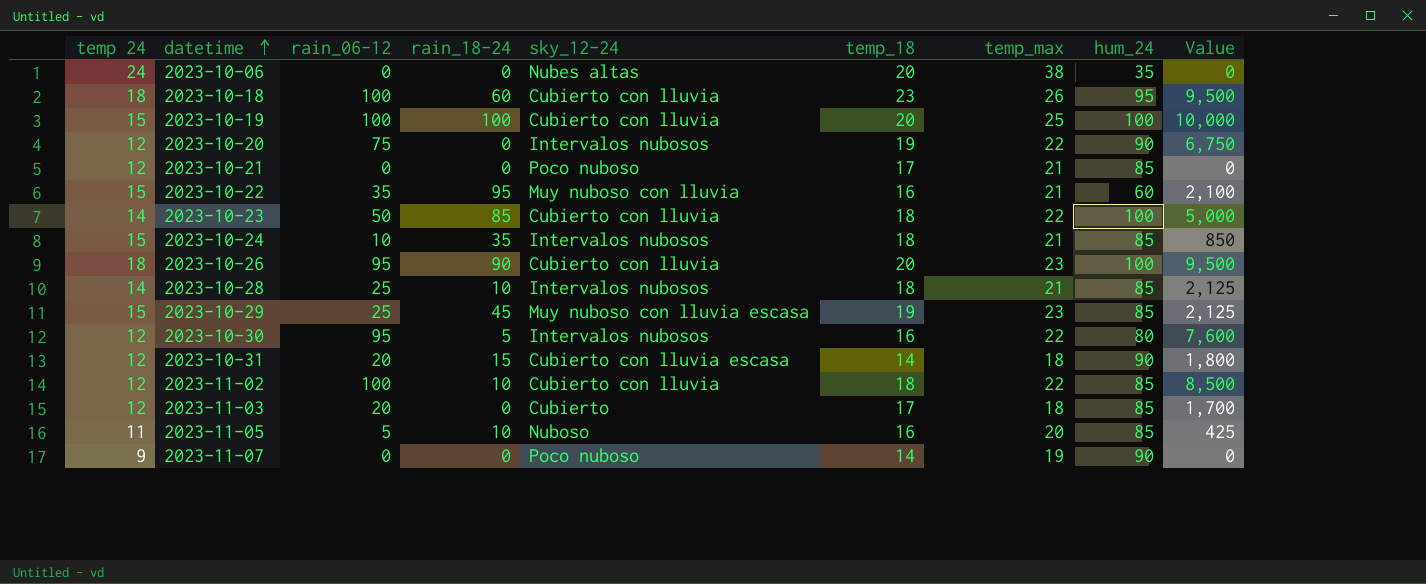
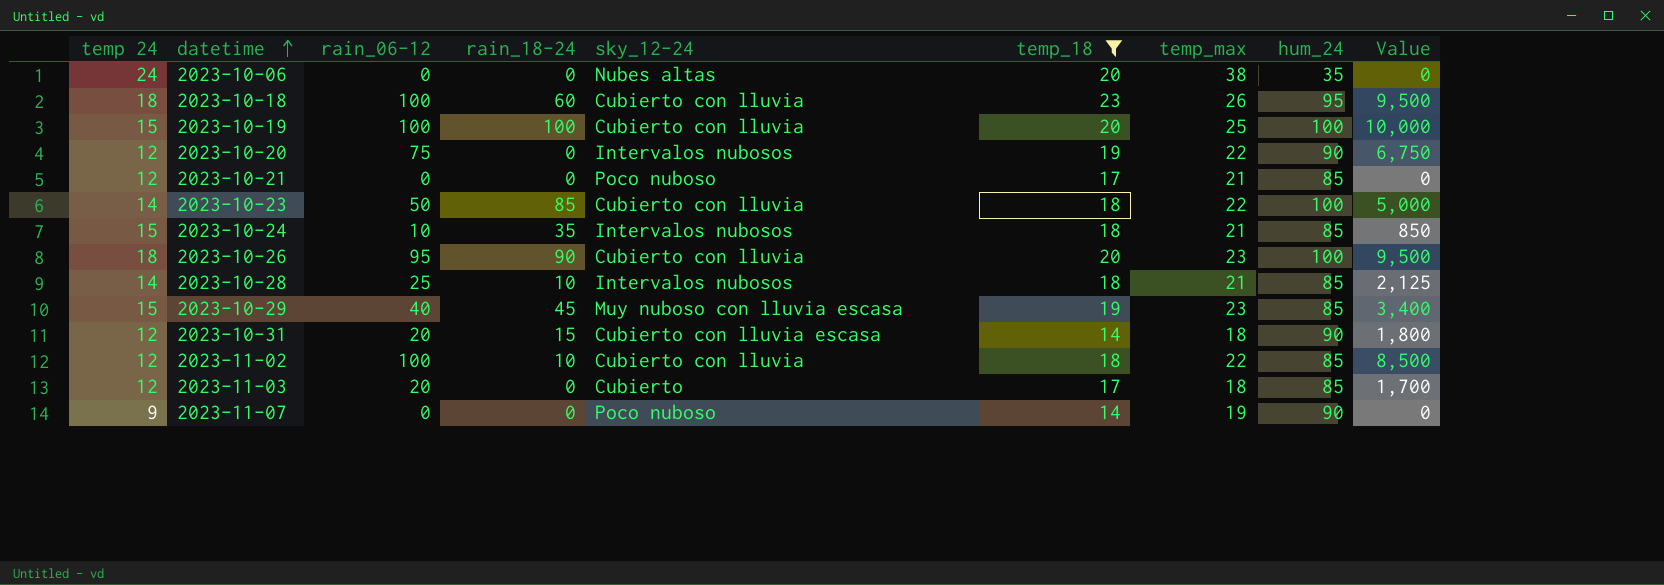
filter: none -> temp_18 != 16
2023-10-29 | rain_06-12: 25 -> 40
2023-10-29 | Value: 2,125 -> 3,400

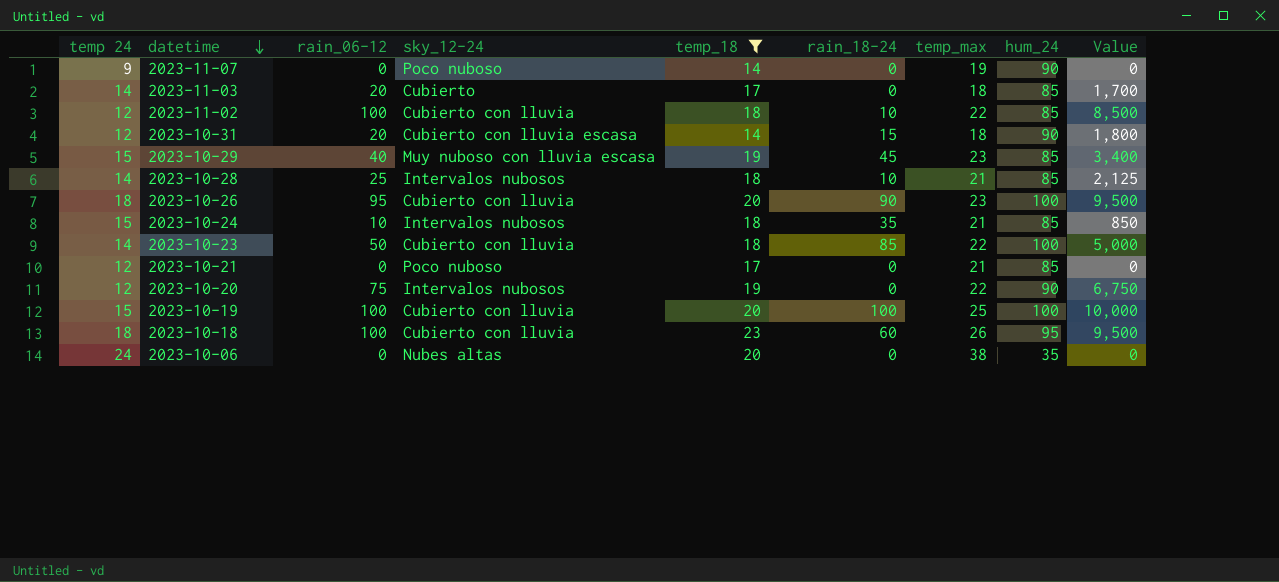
row order: datetime ascending -> datetime descending
column rain_18-24 | position: 4 -> 6
2023-11-03 | temp 24: 12 -> 14

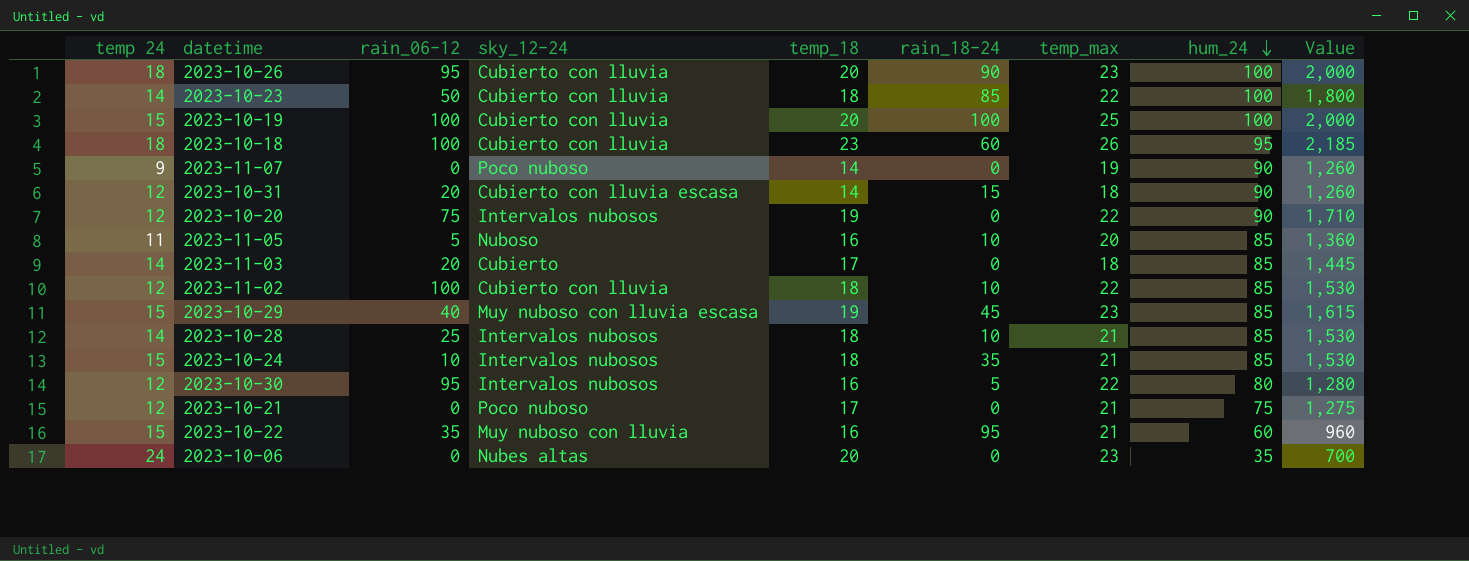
filter: temp_18 != 16 -> none
row order: datetime descending -> hum_24 descending
column Value | formula: [rain_06-12] * [hum_24] -> [temp_18] * [hum_24]
2023-10-21 | hum_24: 85 -> 75
2023-10-06 | temp_max: 38 -> 23

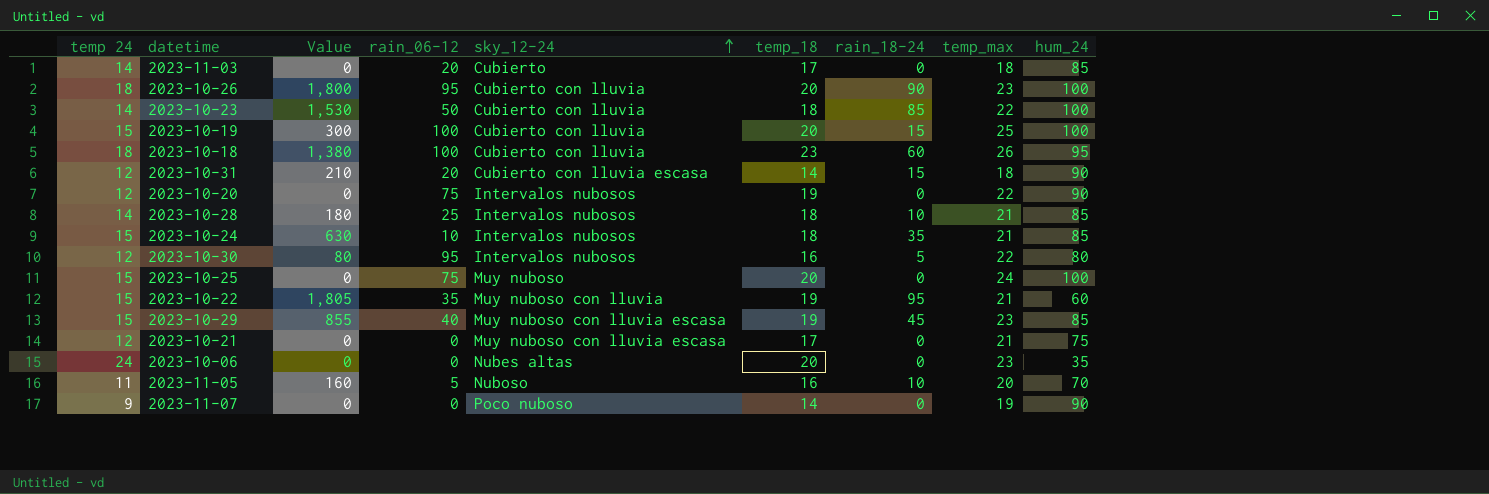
row order: hum_24 descending -> sky_12-24 ascending
column Value | formula: [temp_18] * [hum_24] -> [temp_18] * [rain_18-24]
column Value | position: 9 -> 3
row 2023-11-02: 12 | 100 | Cubierto con lluvia | 18 | 10 | 22 | 85 | 1,530 -> none
2023-10-19 | rain_18-24: 100 -> 15
row 2023-10-25: none -> 15 | 0 | 75 | Muy nuboso | 20 | 0 | 24 | 100
2023-10-22 | temp_18: 16 -> 19
2023-10-21 | sky_12-24: Poco nuboso -> Muy nuboso con lluvia escasa
2023-11-05 | hum_24: 85 -> 70

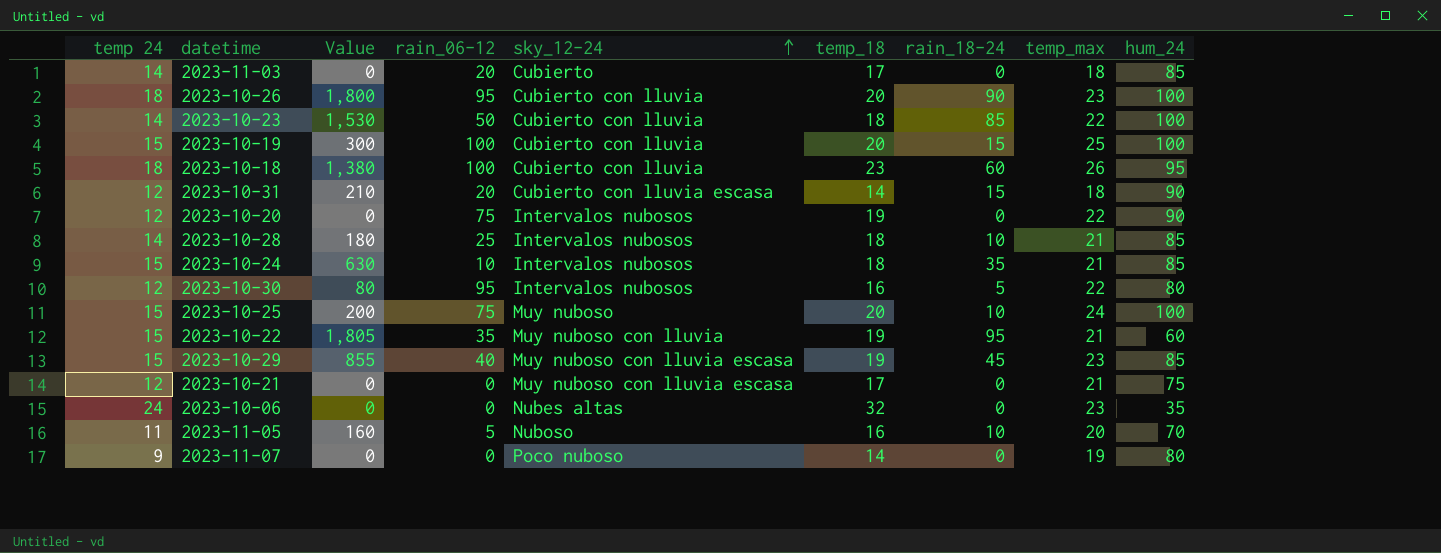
2023-10-25 | Value: 0 -> 200
2023-10-25 | rain_18-24: 0 -> 10
2023-10-06 | temp_18: 20 -> 32
2023-11-07 | hum_24: 90 -> 80

